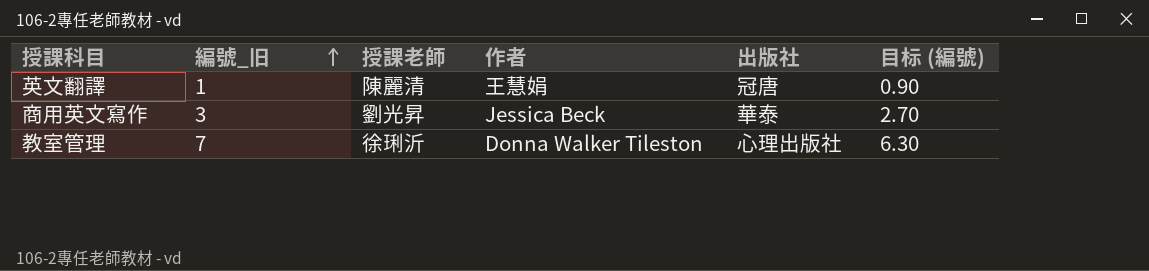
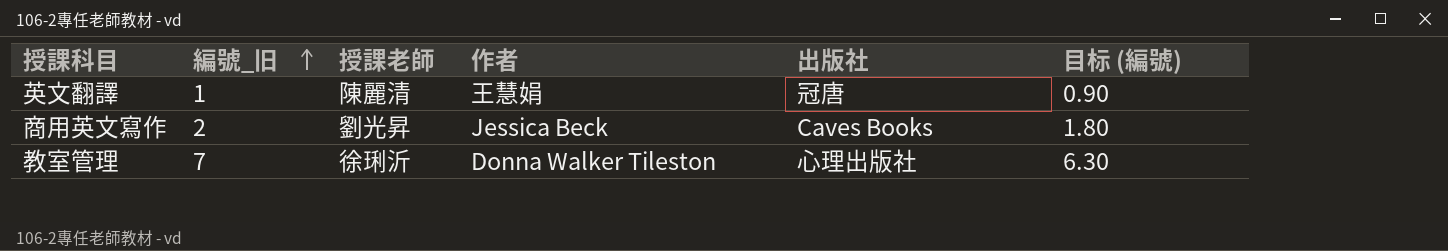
商用英文寫作 | 編號_旧: 3 -> 2
商用英文寫作 | 出版社: 華泰 -> Caves Books
商用英文寫作 | 目标 (編號): 2.70 -> 1.80

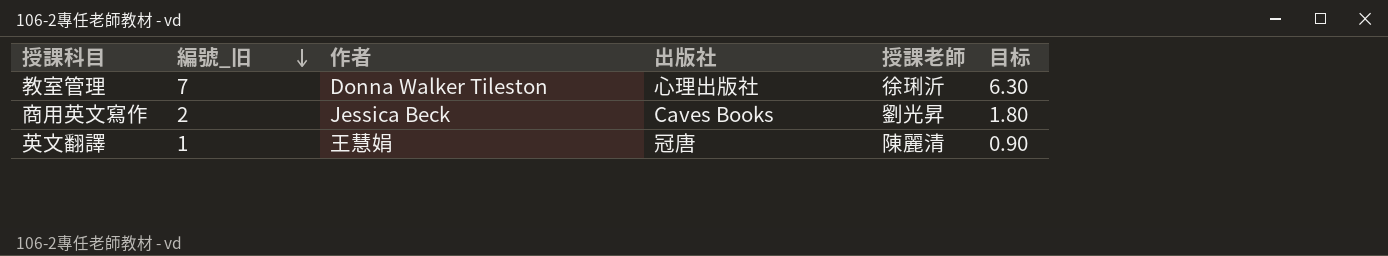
row order: 編號_旧 ascending -> 編號_旧 descending
column 授課老師 | position: 3 -> 5
column name: 目标 (編號) -> 目标

